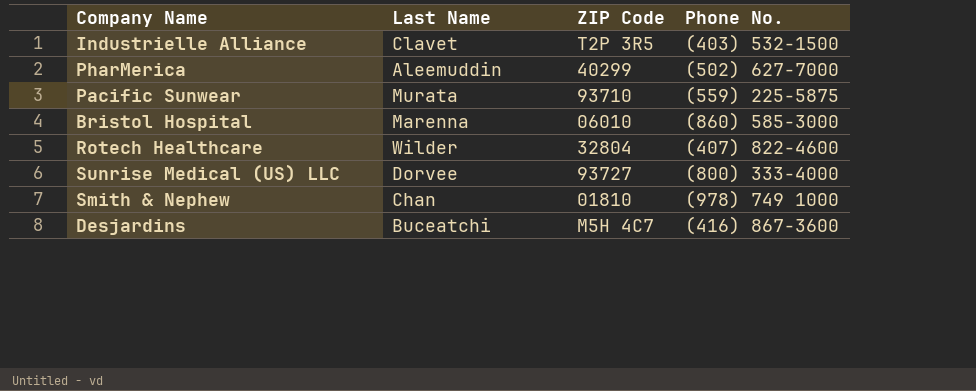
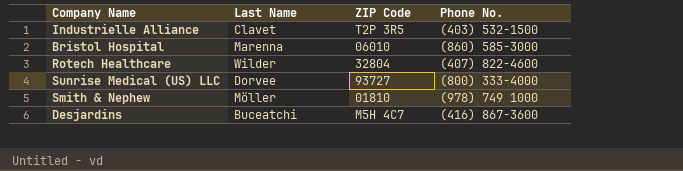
row PharMerica: Aleemuddin | 40299 | (502) 627-7000 -> none
row Pacific Sunwear: Murata | 93710 | (559) 225-5875 -> none
Smith & Nephew | Last Name: Chan -> Möller

